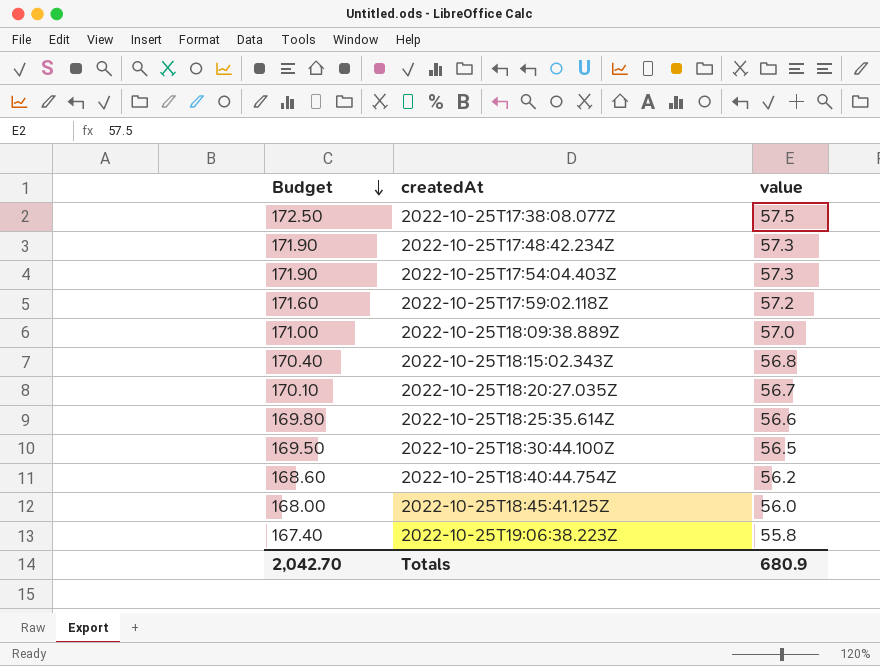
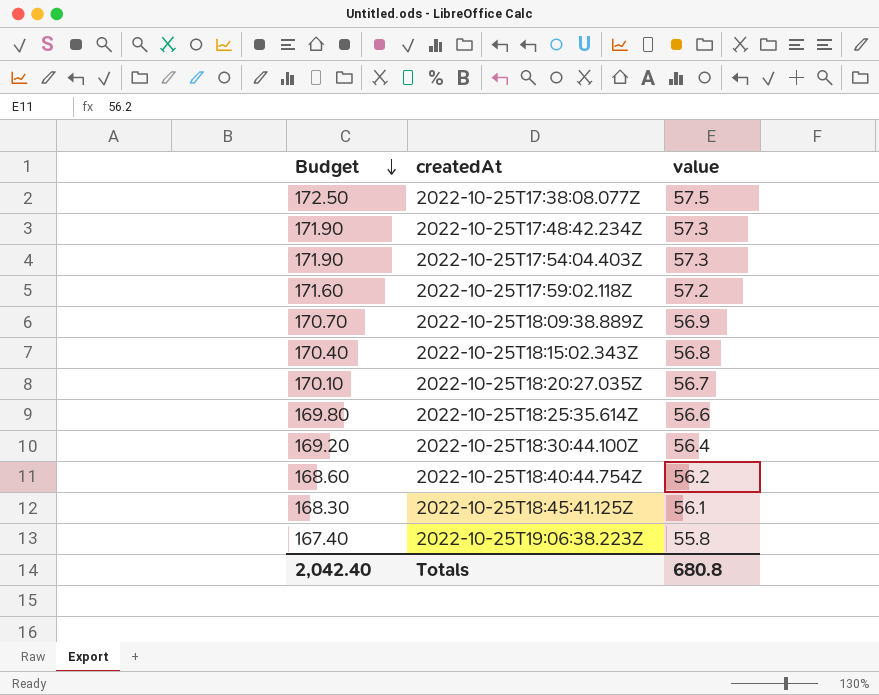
2022-10-25T18:09:38.889Z | Budget: 171.00 -> 170.70
2022-10-25T18:09:38.889Z | value: 57.0 -> 56.9
2022-10-25T18:30:44.100Z | Budget: 169.50 -> 169.20
2022-10-25T18:30:44.100Z | value: 56.5 -> 56.4
2022-10-25T18:45:41.125Z | Budget: 168.00 -> 168.30
2022-10-25T18:45:41.125Z | value: 56.0 -> 56.1
Totals | Budget: 2,042.70 -> 2,042.40
Totals | value: 680.9 -> 680.8

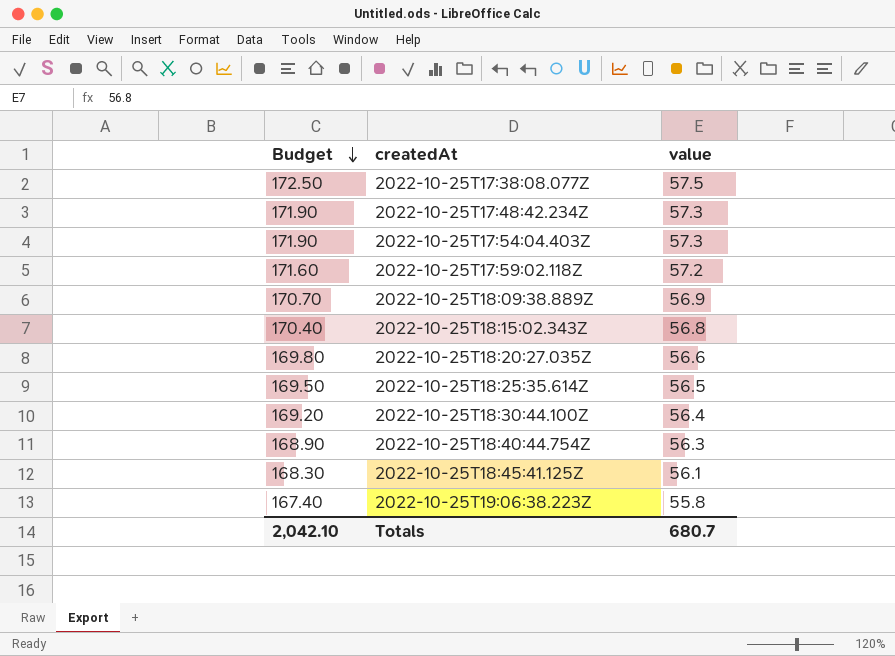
2022-10-25T18:20:27.035Z | Budget: 170.10 -> 169.80
2022-10-25T18:20:27.035Z | value: 56.7 -> 56.6
2022-10-25T18:25:35.614Z | Budget: 169.80 -> 169.50
2022-10-25T18:25:35.614Z | value: 56.6 -> 56.5
2022-10-25T18:40:44.754Z | Budget: 168.60 -> 168.90
2022-10-25T18:40:44.754Z | value: 56.2 -> 56.3
Totals | Budget: 2,042.40 -> 2,042.10
Totals | value: 680.8 -> 680.7

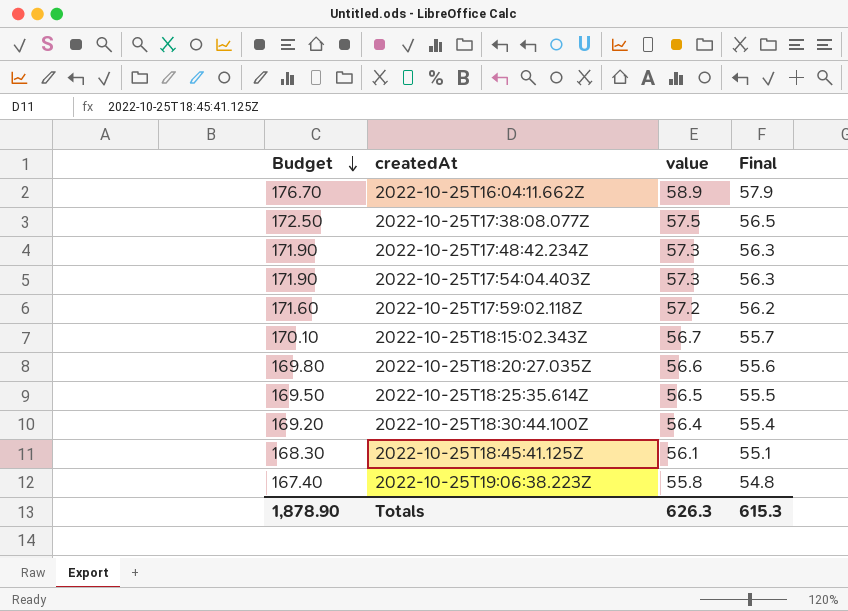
column Final | formula: none -> [value] - 1
row 2022-10-25T18:09:38.889Z: 170.70 | 56.9 -> none
row 2022-10-25T18:40:44.754Z: 168.90 | 56.3 -> none
row 2022-10-25T16:04:11.662Z: none -> 176.70 | 58.9 | 57.9
2022-10-25T18:15:02.343Z | Budget: 170.40 -> 170.10
2022-10-25T18:15:02.343Z | value: 56.8 -> 56.7
Totals | Budget: 2,042.10 -> 1,878.90
Totals | value: 680.7 -> 626.3

